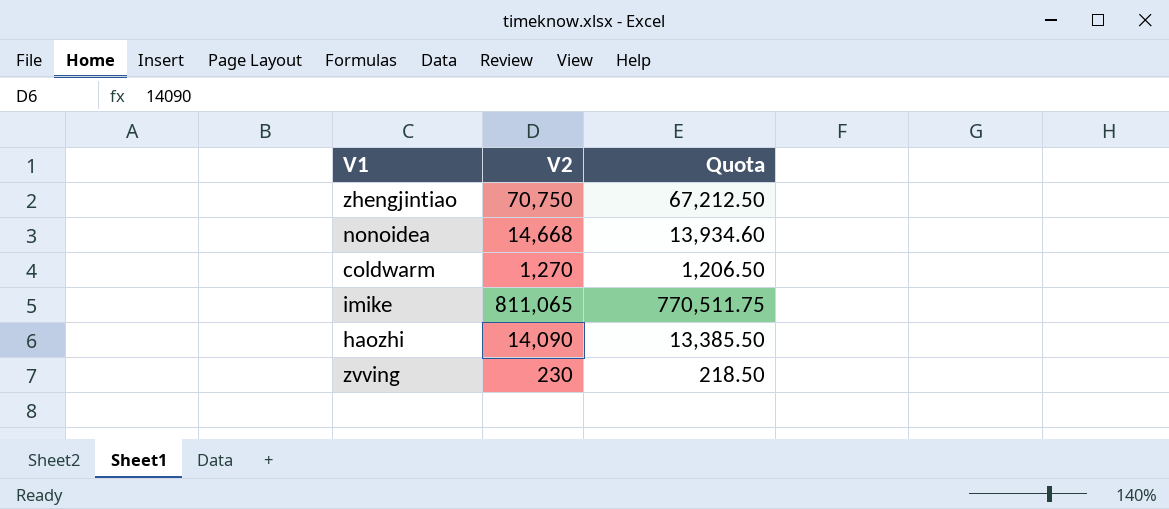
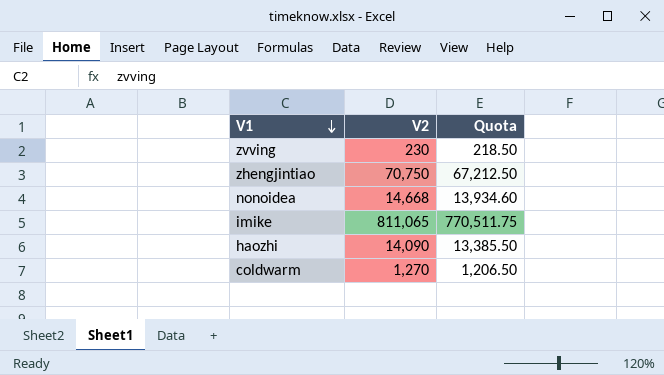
row order: none -> V1 descending

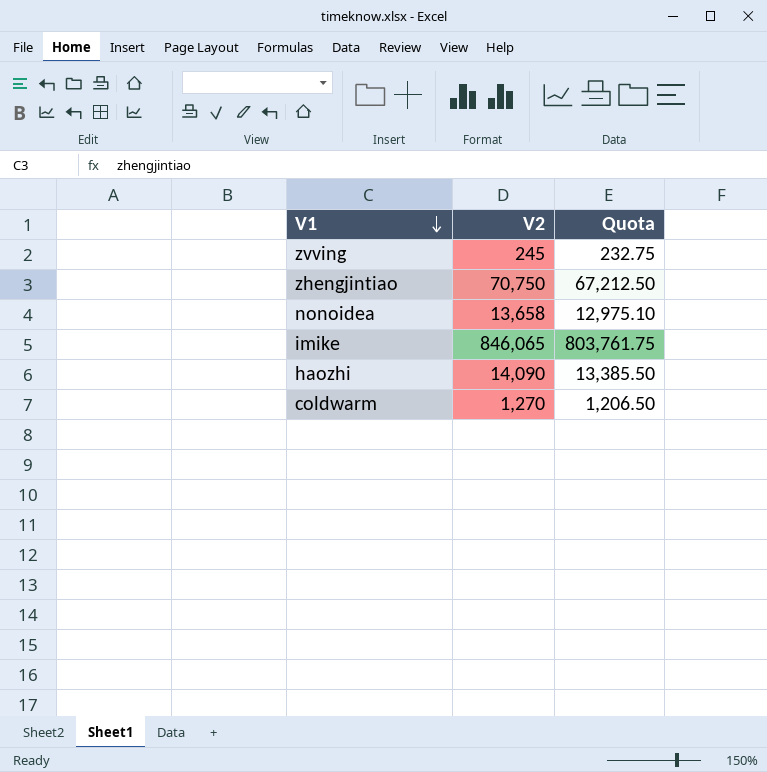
zvving | V2: 230 -> 245
zvving | Quota: 218.50 -> 232.75
nonoidea | V2: 14,668 -> 13,658
nonoidea | Quota: 13,934.60 -> 12,975.10
imike | V2: 811,065 -> 846,065
imike | Quota: 770,511.75 -> 803,761.75

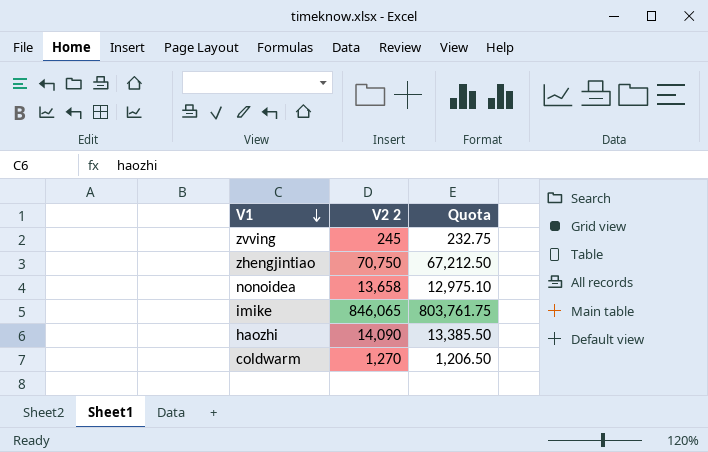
column name: V2 -> V2 2

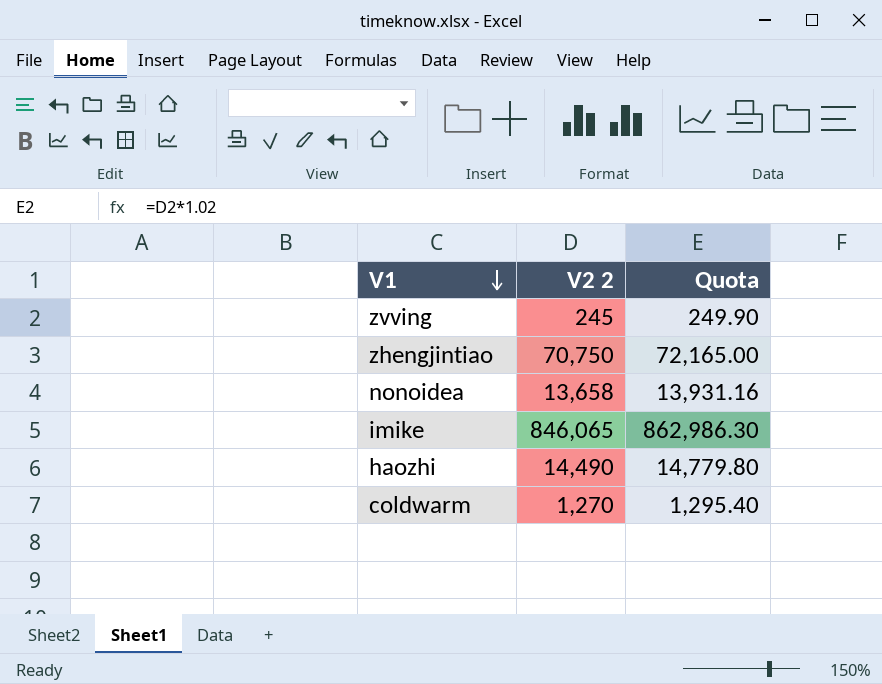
column Quota | formula: [V2 2] * 0.95 -> [V2 2] * 1.02
haozhi | V2 2: 14,090 -> 14,490

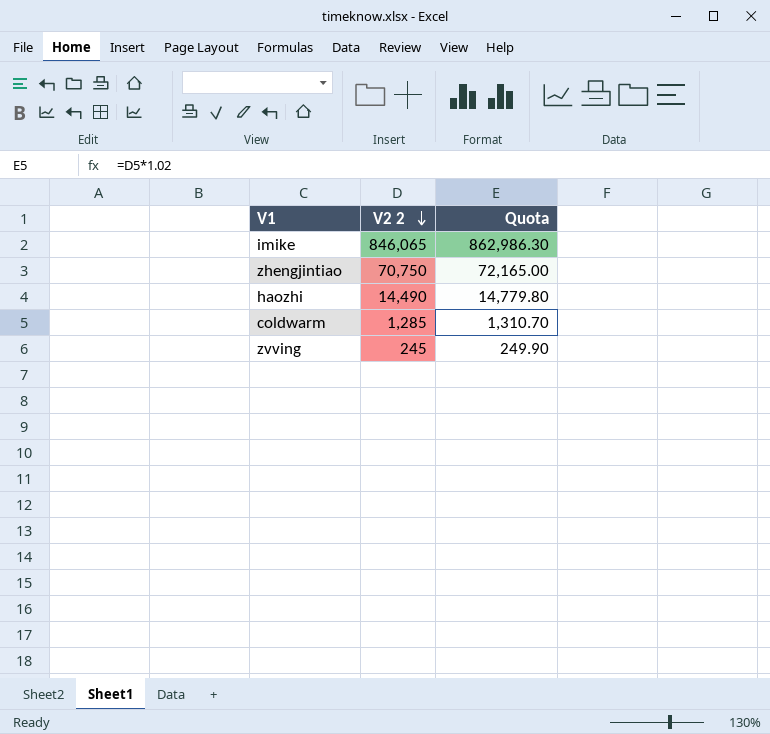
row order: V1 descending -> V2 2 descending
row nonoidea: 13,658 | 13,931.16 -> none
coldwarm | V2 2: 1,270 -> 1,285
coldwarm | Quota: 1,295.40 -> 1,310.70

